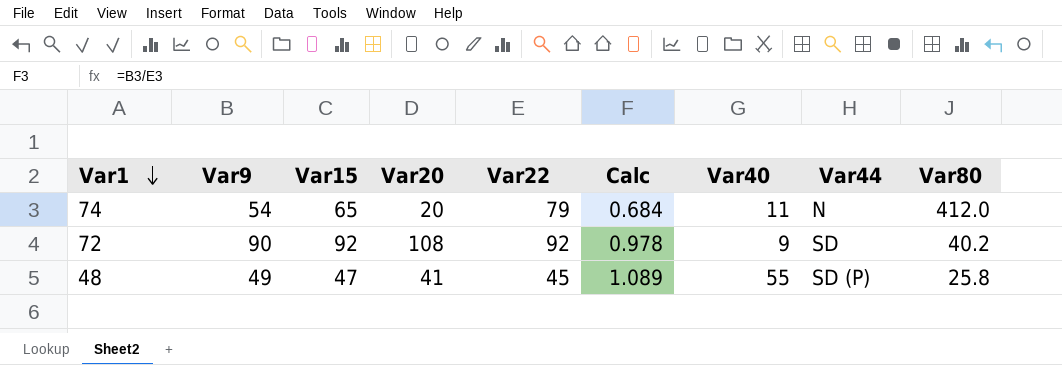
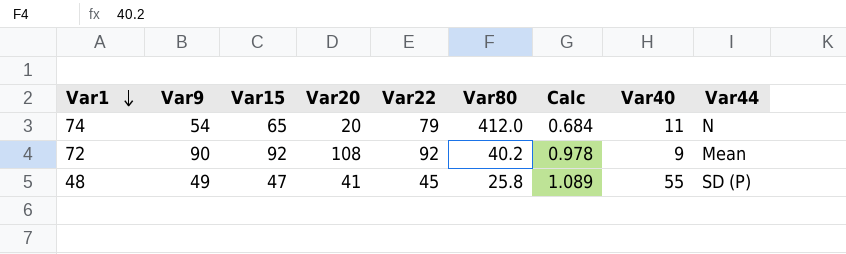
column Var80 | position: 9 -> 6
72 | Var44: SD -> Mean

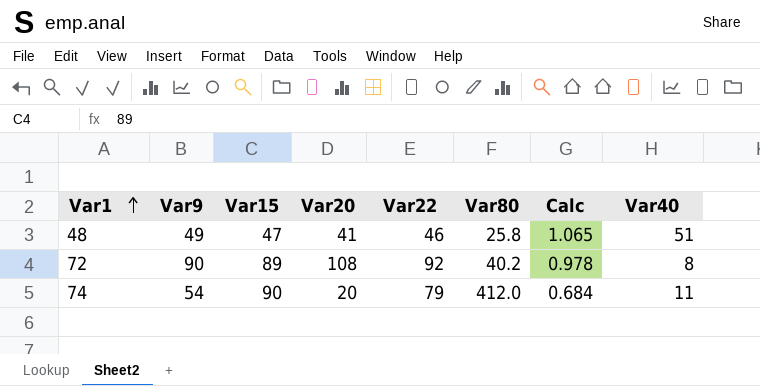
row order: Var1 descending -> Var1 ascending
column Var44 | position: 9 -> none
48 | Var22: 45 -> 46
48 | Calc: 1.089 -> 1.065
48 | Var40: 55 -> 51
72 | Var15: 92 -> 89
72 | Var40: 9 -> 8
74 | Var15: 65 -> 90

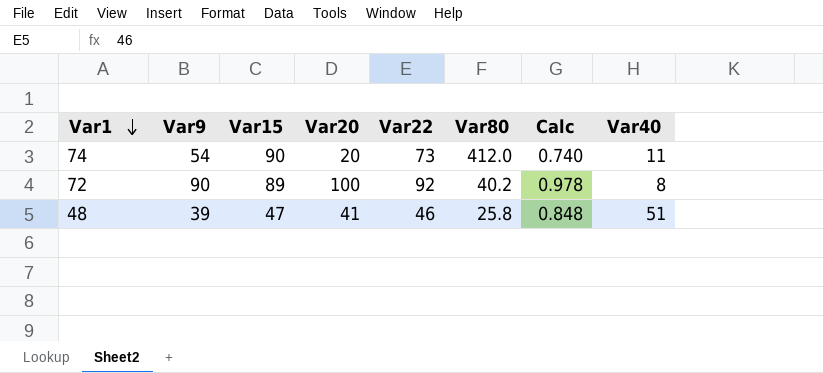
row order: Var1 ascending -> Var1 descending
74 | Var22: 79 -> 73
74 | Calc: 0.684 -> 0.740
72 | Var20: 108 -> 100
48 | Var9: 49 -> 39
48 | Calc: 1.065 -> 0.848

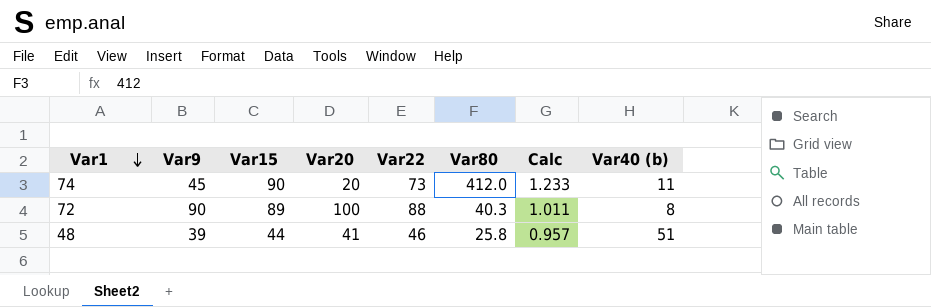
column Calc | formula: [Var9] / [Var22] -> [Var15] / [Var22]
column name: Var40 -> Var40 (b)
74 | Var9: 54 -> 45
72 | Var22: 92 -> 88
72 | Var80: 40.2 -> 40.3
48 | Var15: 47 -> 44

